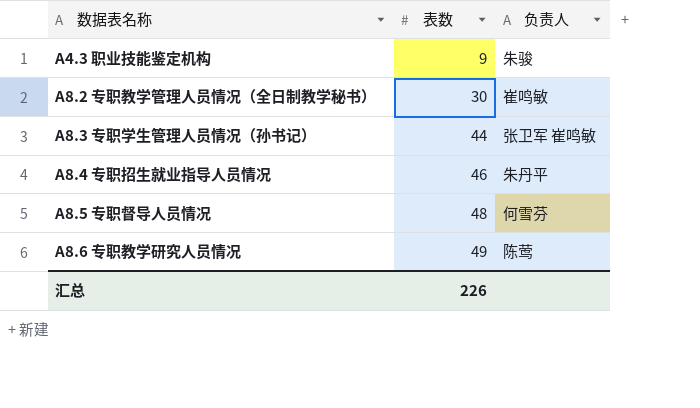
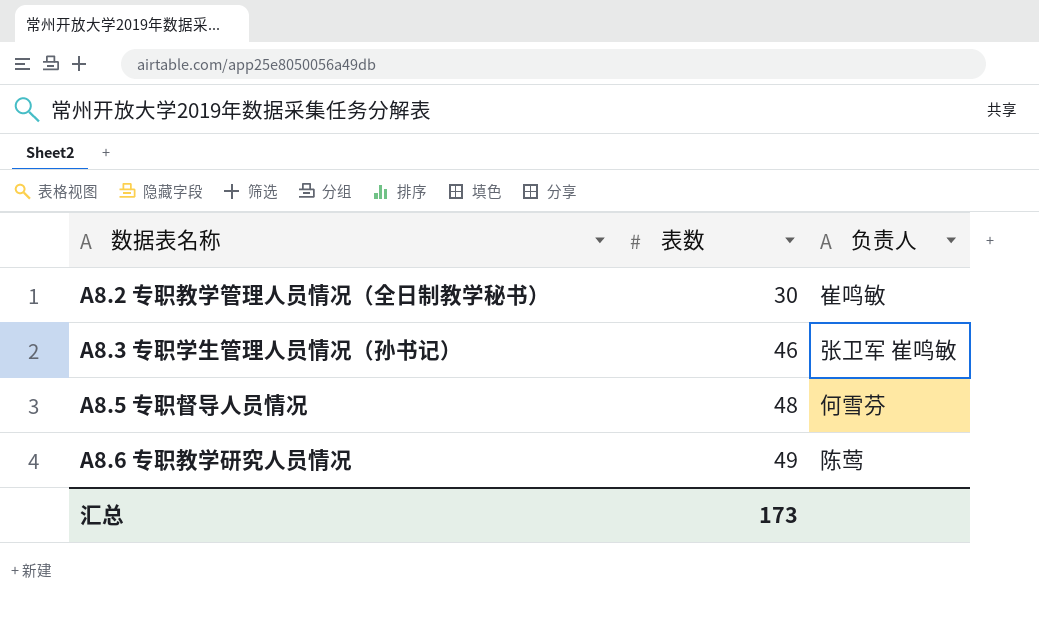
row A4.3 职业技能鉴定机构: 9 | 朱骏 -> none
row A8.4 专职招生就业指导人员情况: 46 | 朱丹平 -> none
A8.3 专职学生管理人员情况（孙书记） | 表数: 44 -> 46
汇总 | 表数: 226 -> 173

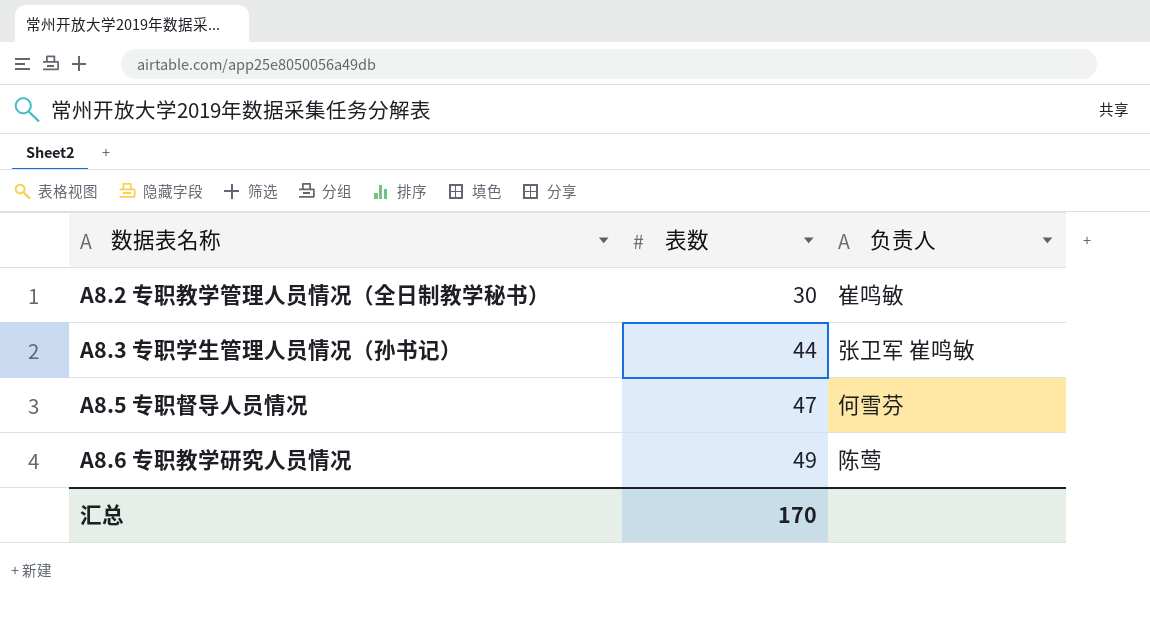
A8.3 专职学生管理人员情况（孙书记） | 表数: 46 -> 44
A8.5 专职督导人员情况 | 表数: 48 -> 47
汇总 | 表数: 173 -> 170

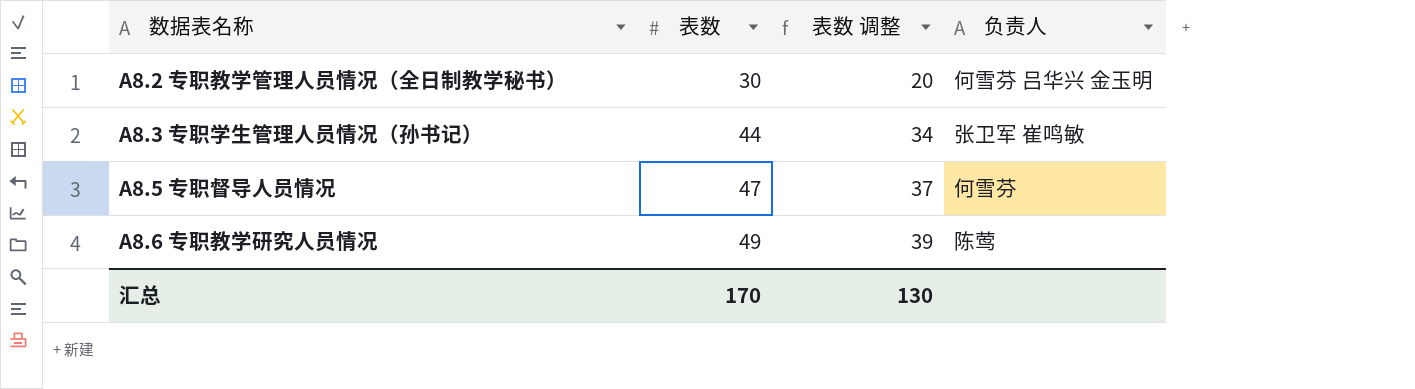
column 表数 调整 | formula: none -> [表数] - 10
A8.2 专职教学管理人员情况（全日制教学秘书） | 负责人: 崔鸣敏 -> 何雪芬 吕华兴 金玉明

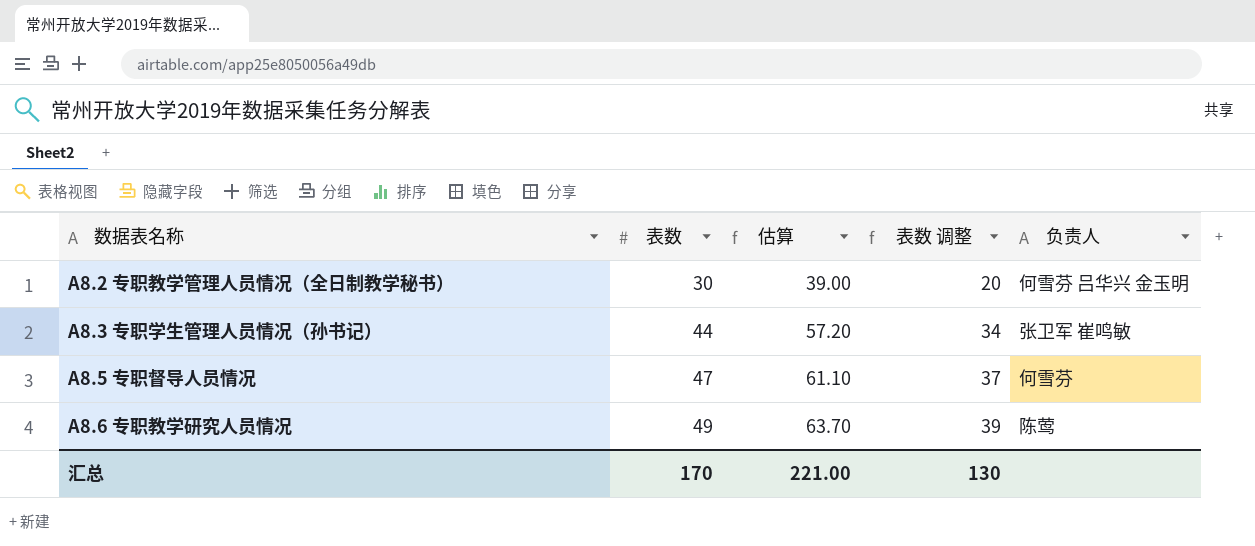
column 估算 | formula: none -> [表数] * 1.3

